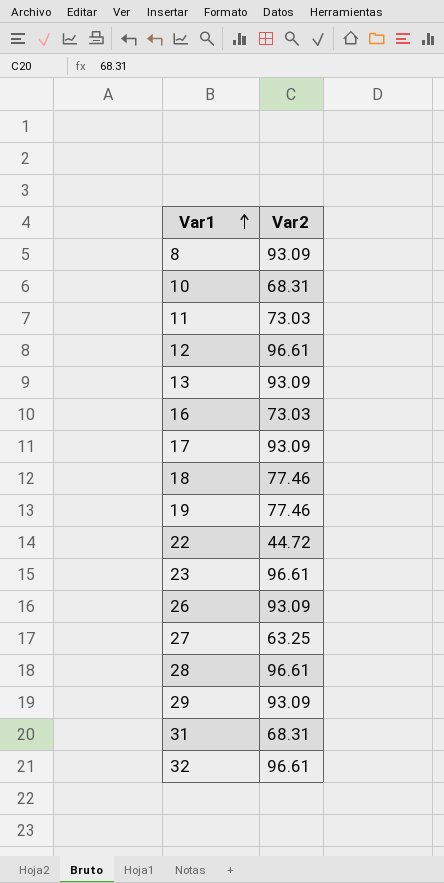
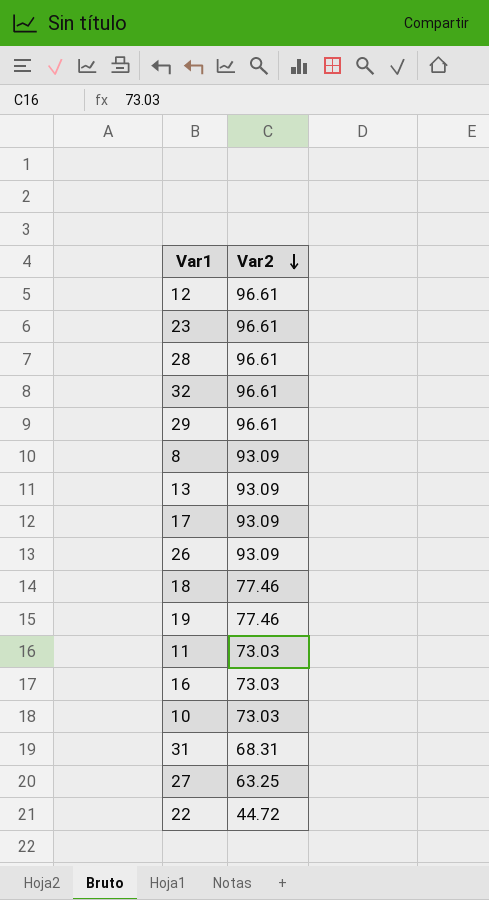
row order: Var1 ascending -> Var2 descending
29 | Var2: 93.09 -> 96.61
10 | Var2: 68.31 -> 73.03

